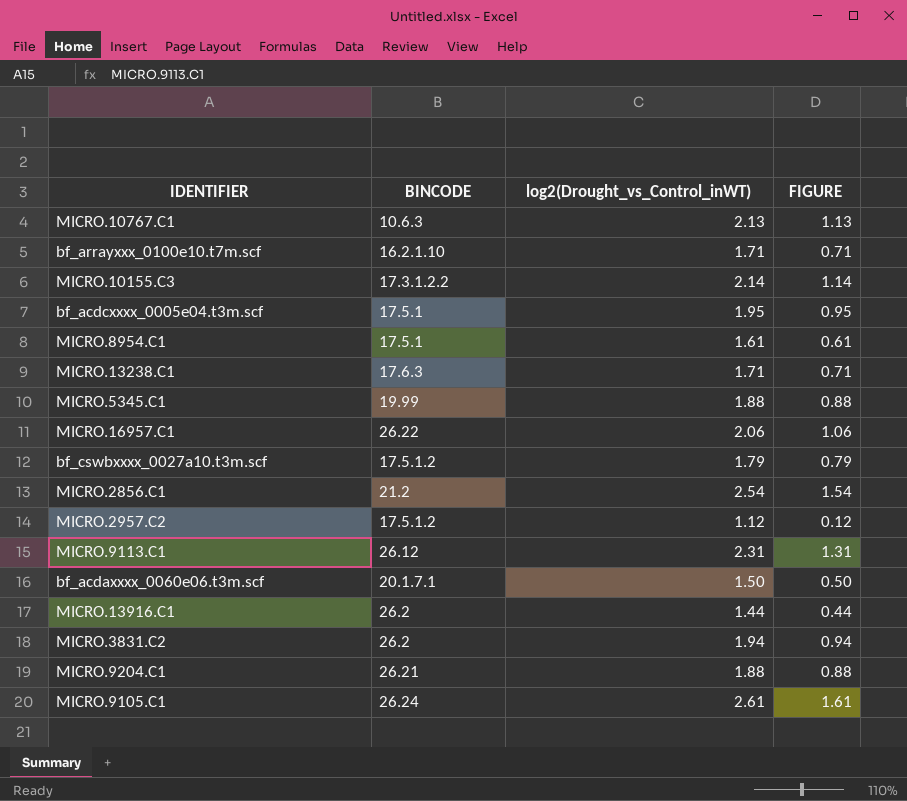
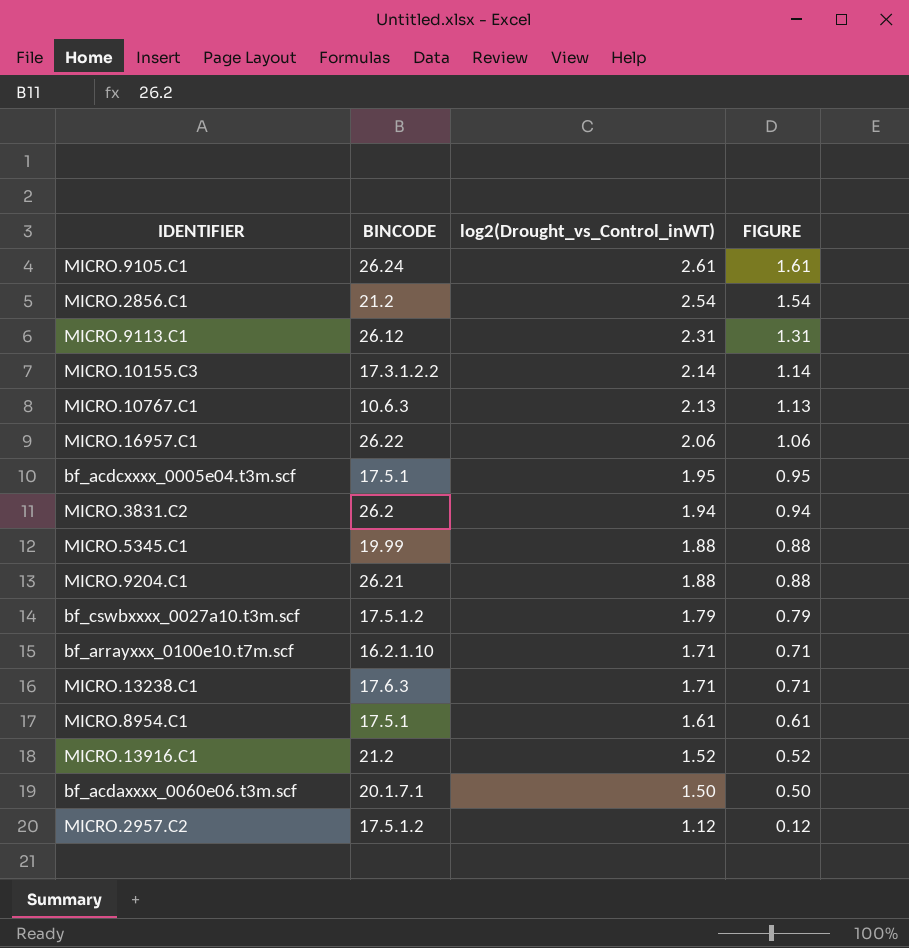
row order: none -> log2(Drought_vs_Control_inWT) descending
MICRO.13916.C1 | BINCODE: 26.2 -> 21.2
MICRO.13916.C1 | log2(Drought_vs_Control_inWT): 1.44 -> 1.52
MICRO.13916.C1 | FIGURE: 0.44 -> 0.52

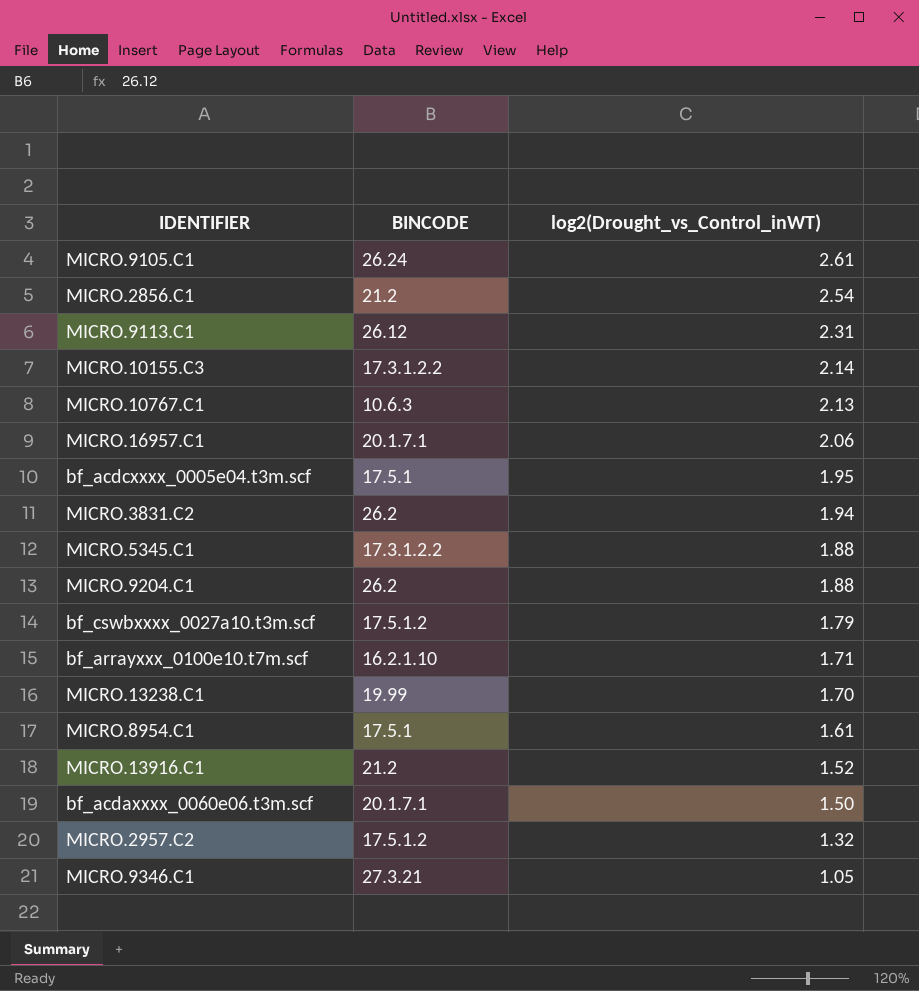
column FIGURE | formula: [log2(Drought_vs_Control_inWT)] - 1 -> none
MICRO.16957.C1 | BINCODE: 26.22 -> 20.1.7.1
MICRO.5345.C1 | BINCODE: 19.99 -> 17.3.1.2.2
MICRO.9204.C1 | BINCODE: 26.21 -> 26.2
MICRO.13238.C1 | BINCODE: 17.6.3 -> 19.99
MICRO.13238.C1 | log2(Drought_vs_Control_inWT): 1.71 -> 1.70
MICRO.2957.C2 | log2(Drought_vs_Control_inWT): 1.12 -> 1.32
row MICRO.9346.C1: none -> 27.3.21 | 1.05

